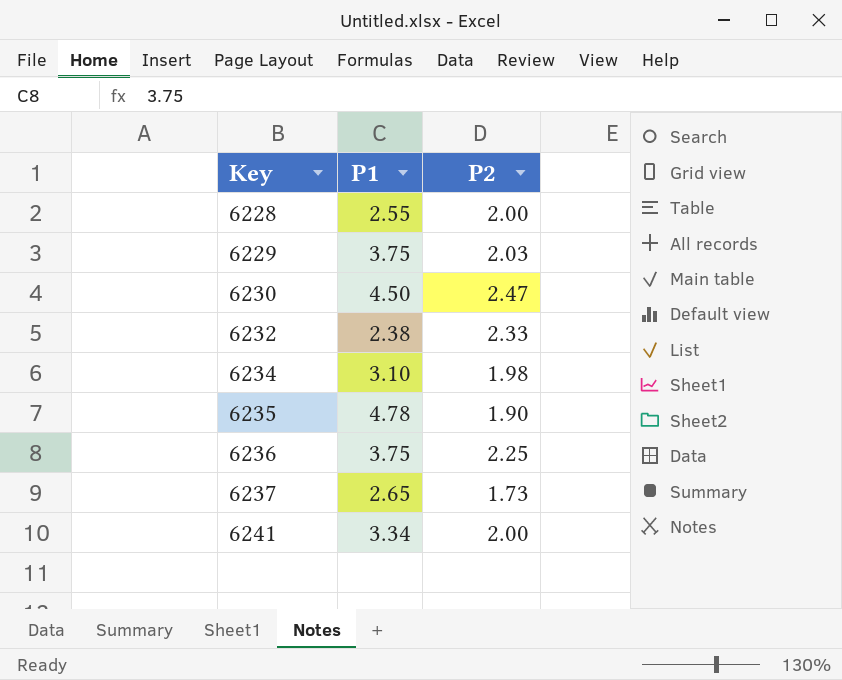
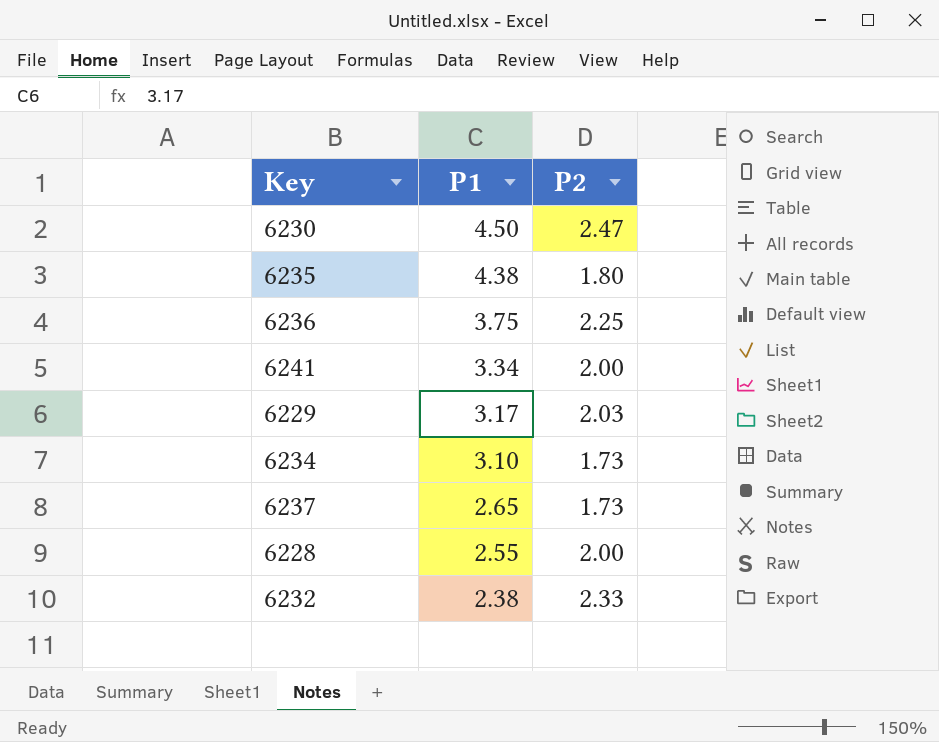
row order: Key ascending -> P1 descending
6235 | P1: 4.78 -> 4.38
6235 | P2: 1.90 -> 1.80
6229 | P1: 3.75 -> 3.17
6234 | P2: 1.98 -> 1.73

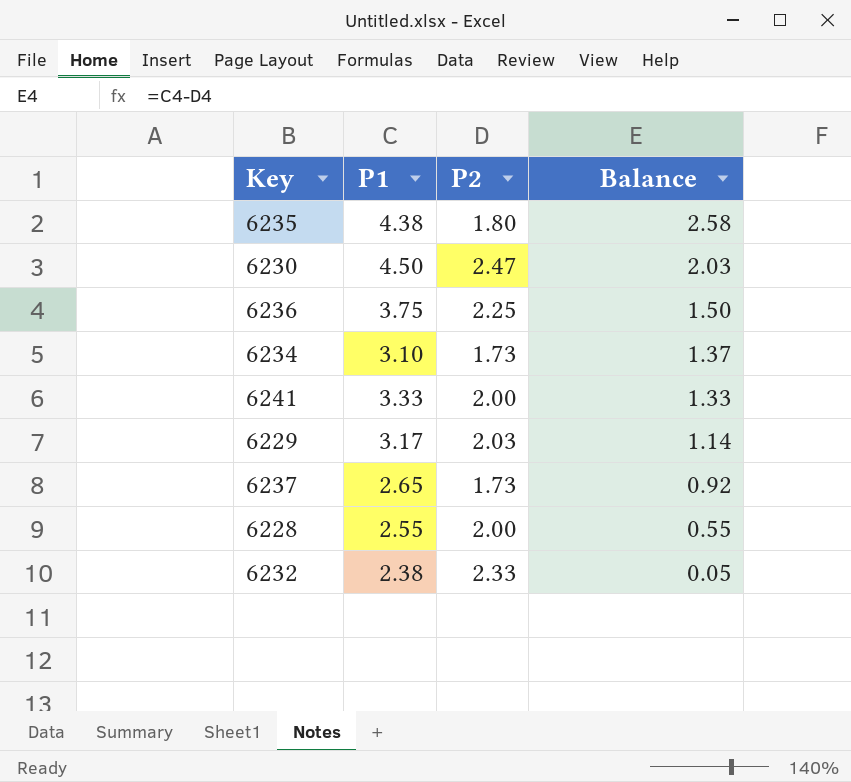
row order: P1 descending -> Balance descending
column Balance | formula: none -> [P1] - [P2]
6241 | P1: 3.34 -> 3.33

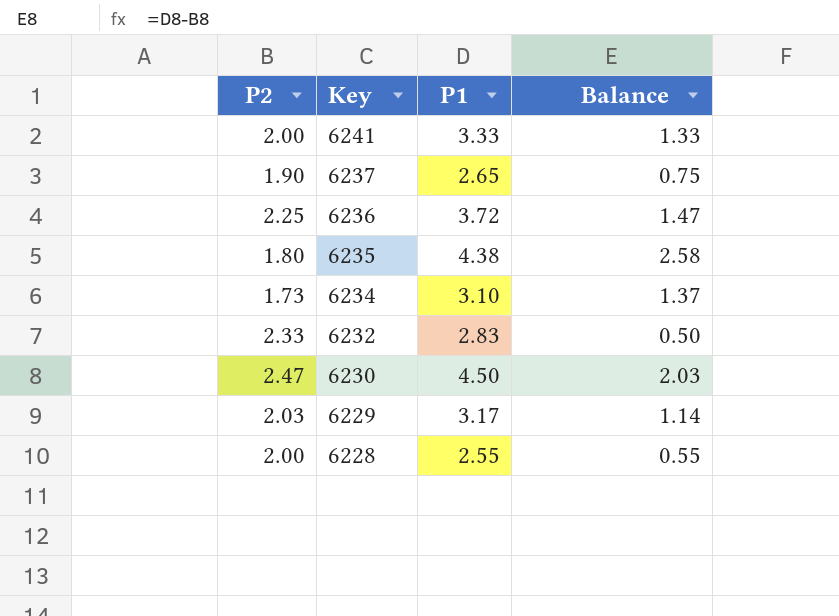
row order: Balance descending -> Key descending
column P2 | position: 3 -> 1
6237 | P2: 1.73 -> 1.90
6237 | Balance: 0.92 -> 0.75
6236 | P1: 3.75 -> 3.72
6236 | Balance: 1.50 -> 1.47
6232 | P1: 2.38 -> 2.83
6232 | Balance: 0.05 -> 0.50

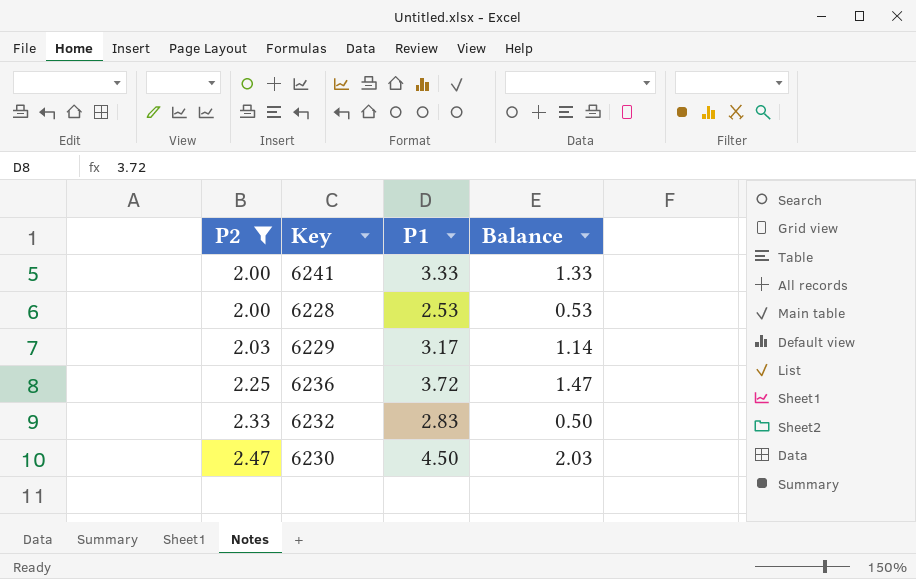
filter: none -> P2 >= 2.00
row order: Key descending -> P2 ascending
6228 | P1: 2.55 -> 2.53
6228 | Balance: 0.55 -> 0.53

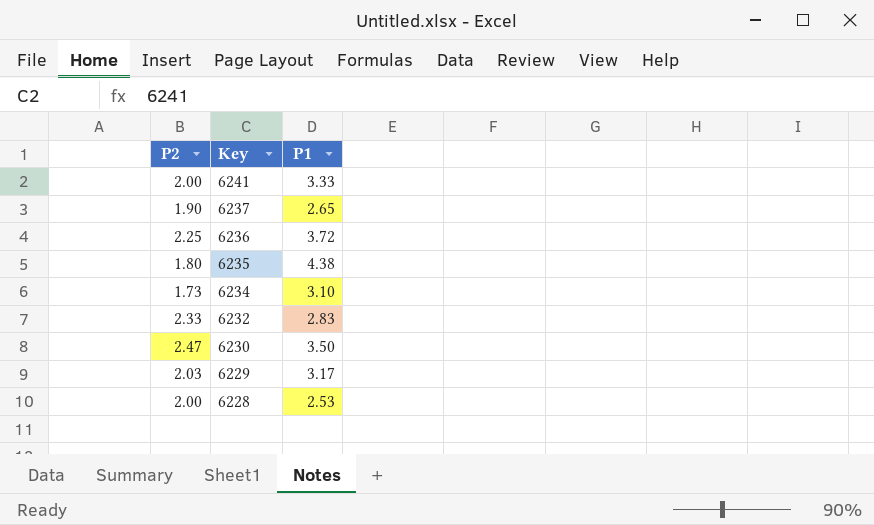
filter: P2 >= 2.00 -> none
row order: P2 ascending -> Key descending
column Balance | formula: [P1] - [P2] -> none
6230 | P1: 4.50 -> 3.50

